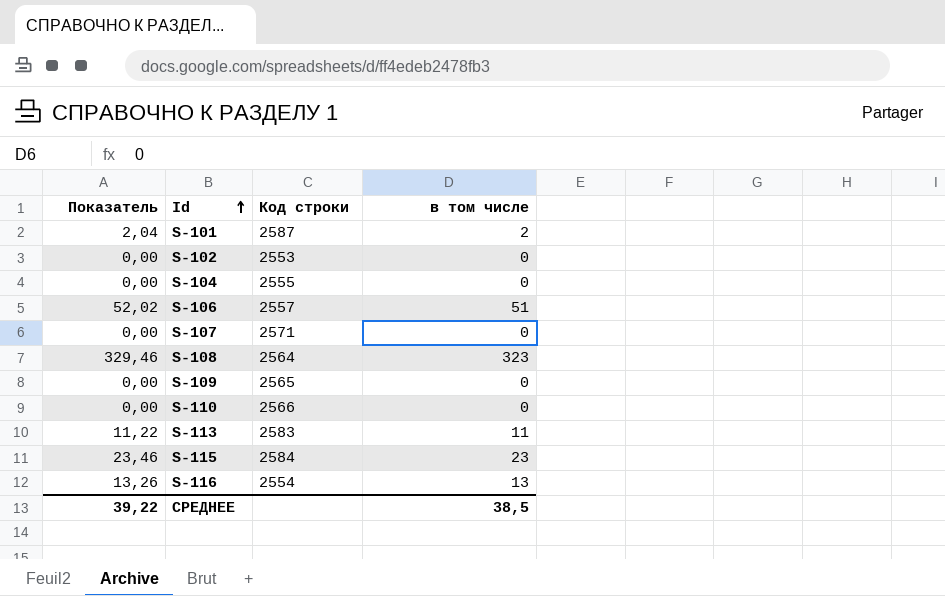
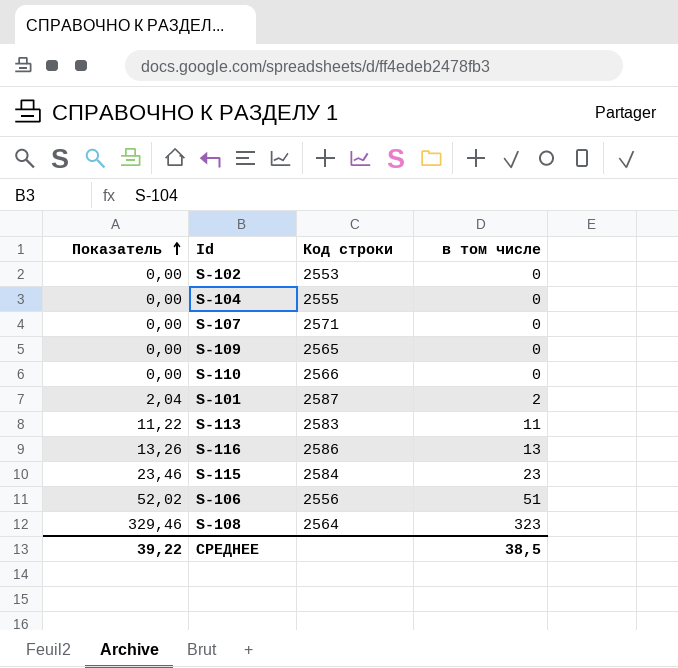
row order: Id ascending -> Показатель ascending
S-116 | Код строки: 2554 -> 2586
S-106 | Код строки: 2557 -> 2556

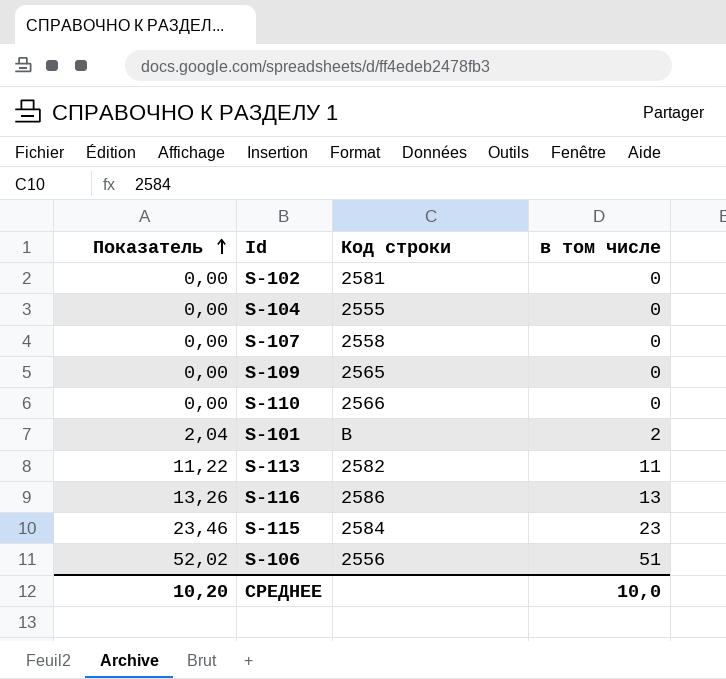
row S-108: 329,46 | 2564 | 323 -> none
S-102 | Код строки: 2553 -> 2581
S-107 | Код строки: 2571 -> 2558
S-101 | Код строки: 2587 -> В
S-113 | Код строки: 2583 -> 2582
СРЕДНЕЕ | Показатель: 39,22 -> 10,20
СРЕДНЕЕ | в том числе: 38,5 -> 10,0

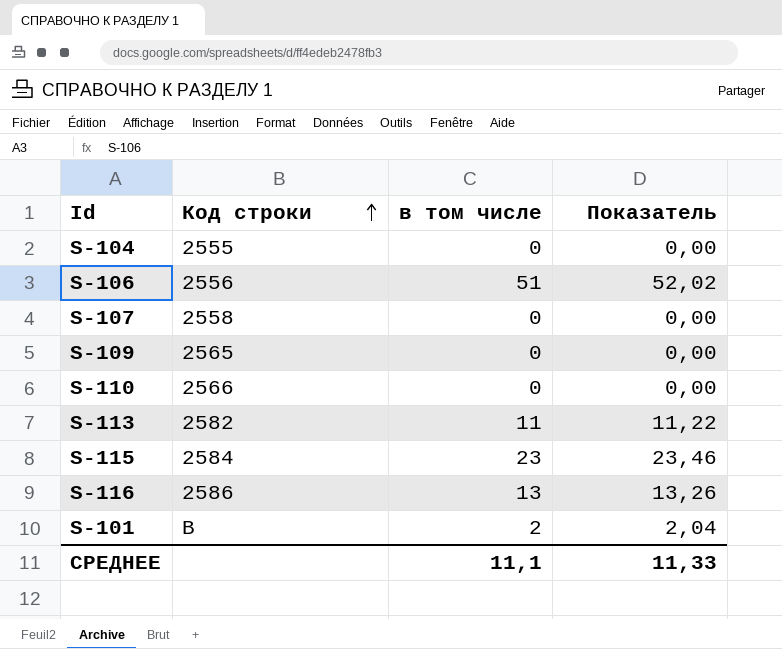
row order: Показатель ascending -> Код строки ascending
column Показатель | position: 1 -> 4
row S-102: 0,00 | 2581 | 0 -> none
СРЕДНЕЕ | в том числе: 10,0 -> 11,1
СРЕДНЕЕ | Показатель: 10,20 -> 11,33

